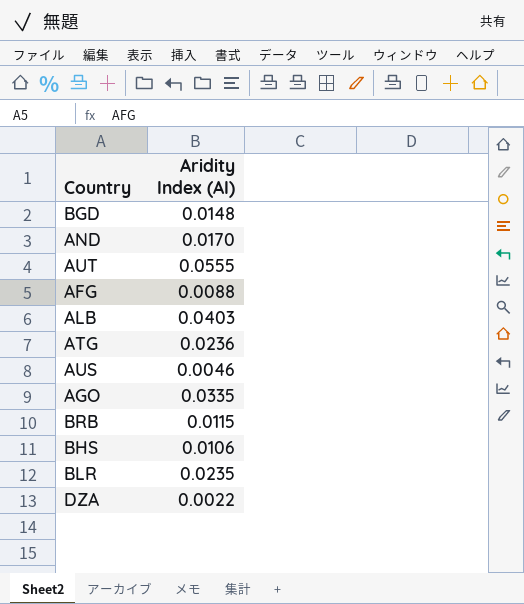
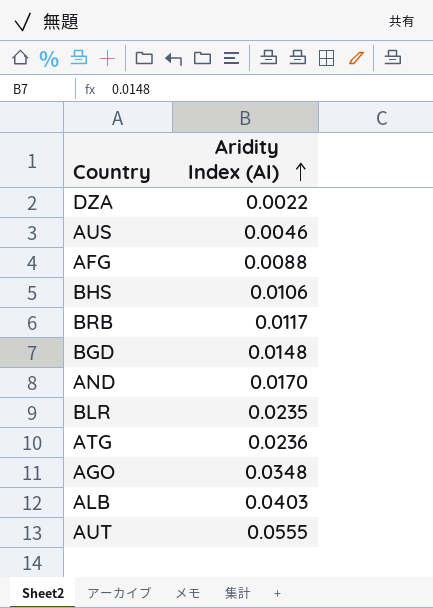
row order: none -> Aridity Index (AI) ascending
BRB | Aridity Index (AI): 0.0115 -> 0.0117
AGO | Aridity Index (AI): 0.0335 -> 0.0348

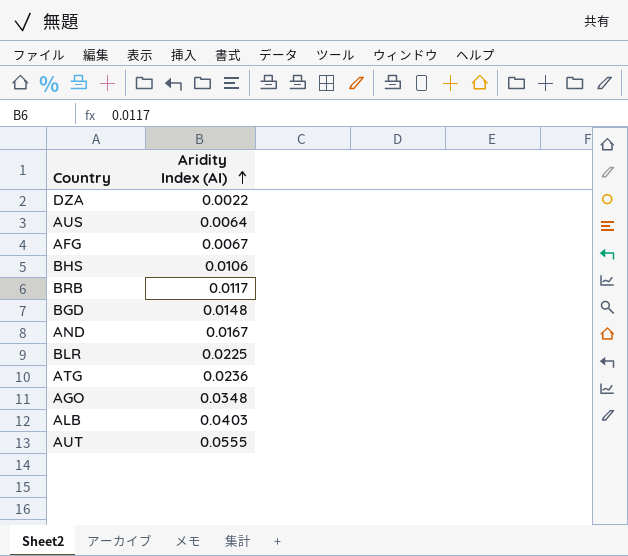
AUS | Aridity Index (AI): 0.0046 -> 0.0064
AFG | Aridity Index (AI): 0.0088 -> 0.0067
AND | Aridity Index (AI): 0.0170 -> 0.0167
BLR | Aridity Index (AI): 0.0235 -> 0.0225

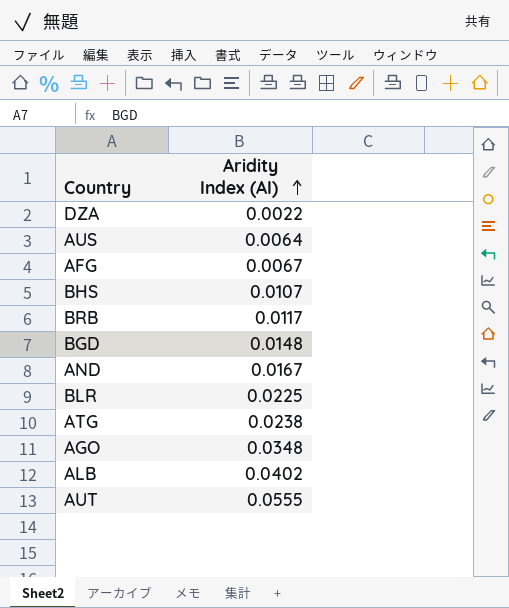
BHS | Aridity Index (AI): 0.0106 -> 0.0107
ATG | Aridity Index (AI): 0.0236 -> 0.0238
ALB | Aridity Index (AI): 0.0403 -> 0.0402

